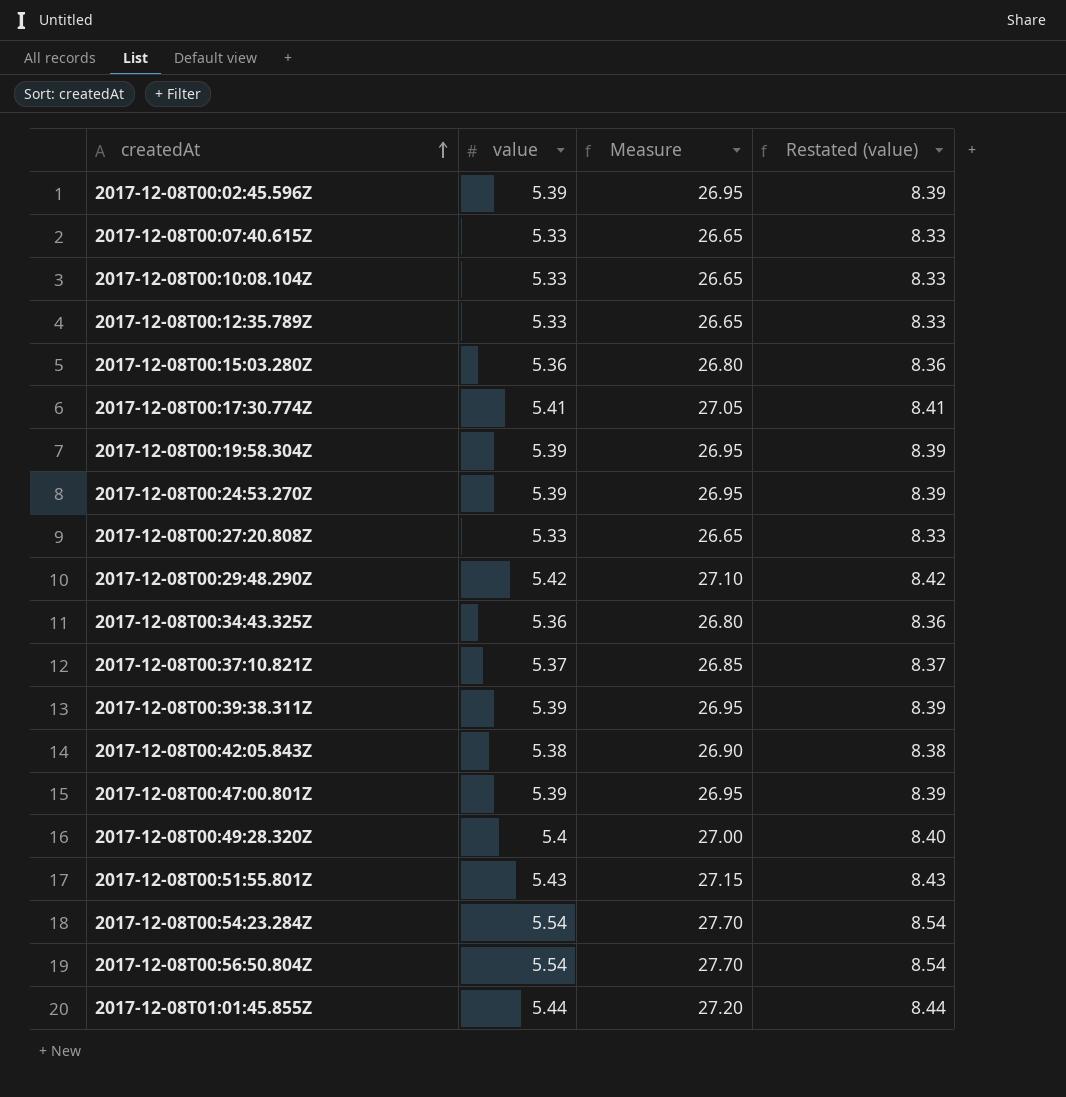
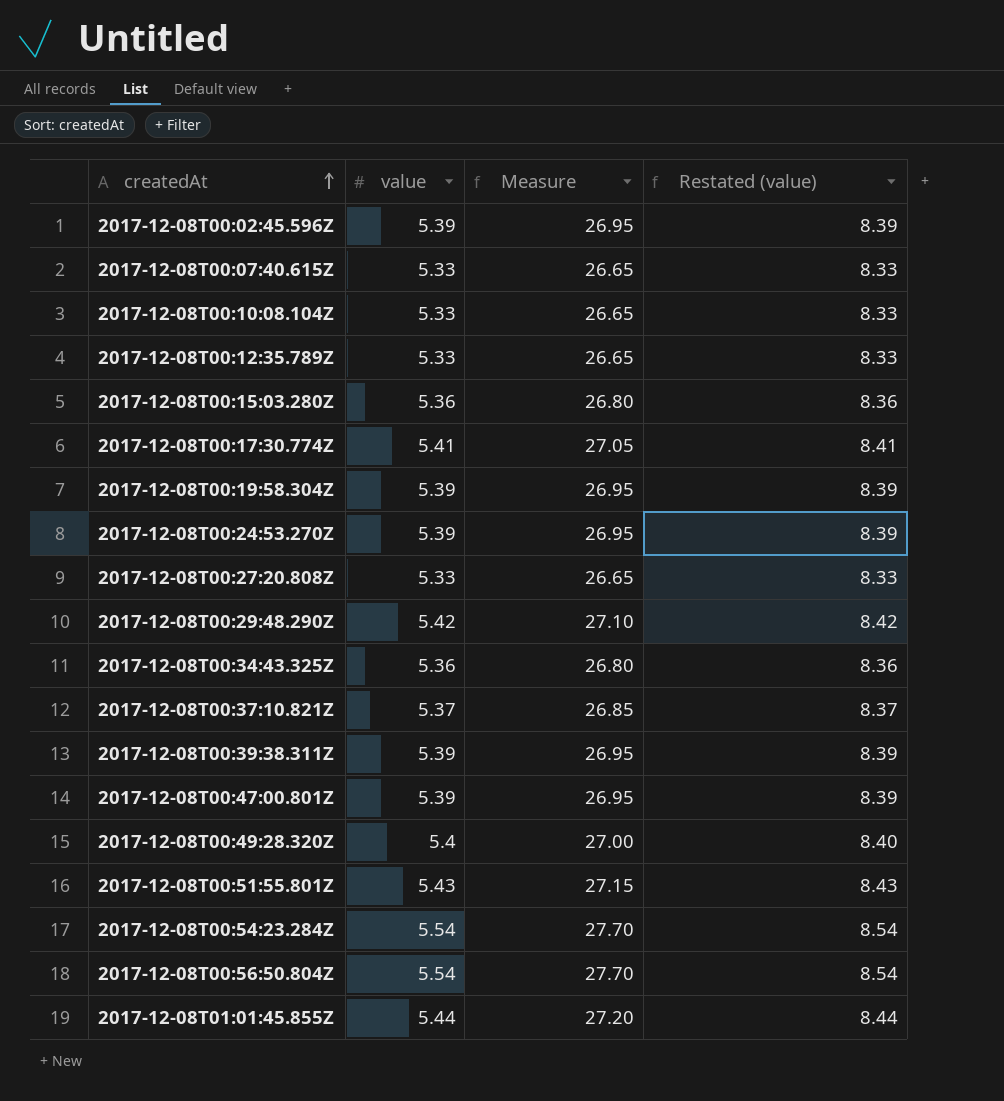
row 2017-12-08T00:42:05.843Z: 5.38 | 26.90 | 8.38 -> none

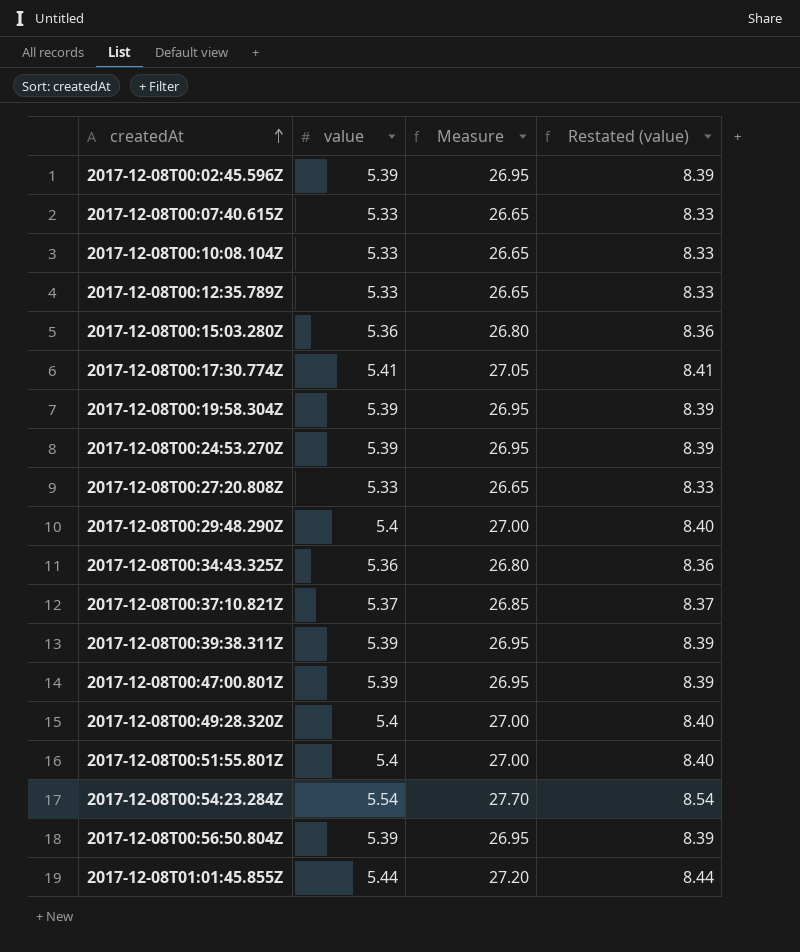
2017-12-08T00:29:48.290Z | value: 5.42 -> 5.4
2017-12-08T00:29:48.290Z | Measure: 27.10 -> 27.00
2017-12-08T00:29:48.290Z | Restated (value): 8.42 -> 8.40
2017-12-08T00:51:55.801Z | value: 5.43 -> 5.4
2017-12-08T00:51:55.801Z | Measure: 27.15 -> 27.00
2017-12-08T00:51:55.801Z | Restated (value): 8.43 -> 8.40
2017-12-08T00:56:50.804Z | value: 5.54 -> 5.39
2017-12-08T00:56:50.804Z | Measure: 27.70 -> 26.95
2017-12-08T00:56:50.804Z | Restated (value): 8.54 -> 8.39

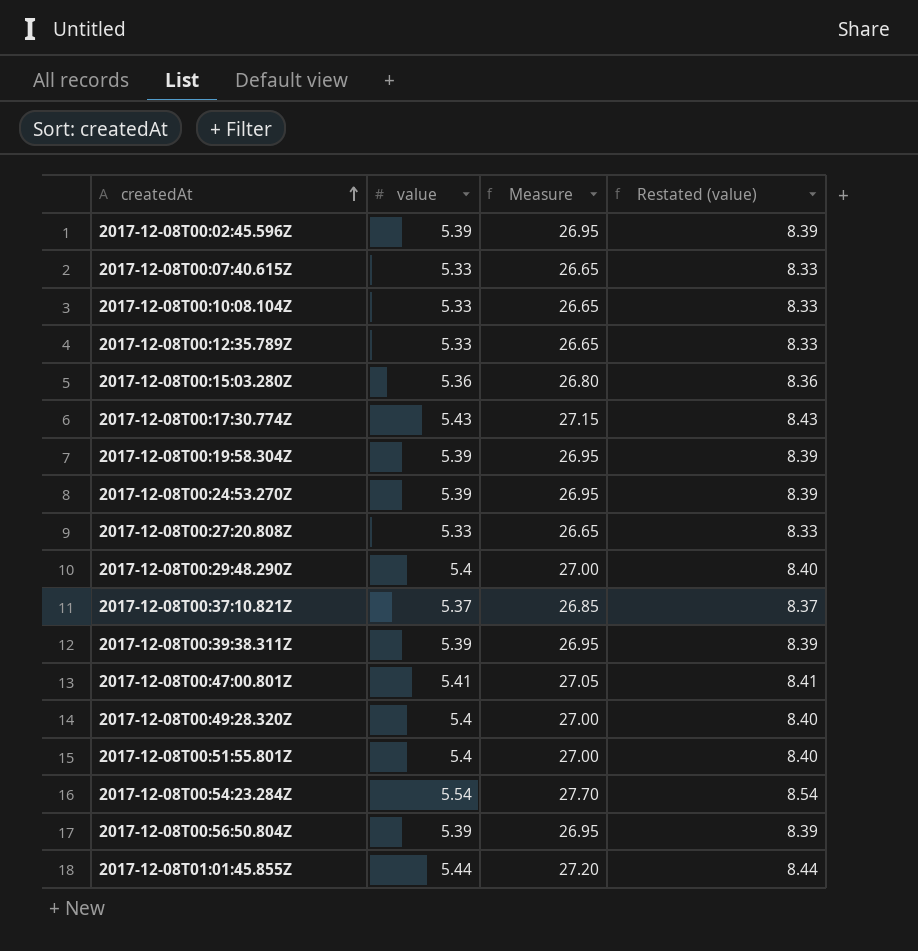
row 2017-12-08T00:34:43.325Z: 5.36 | 26.80 | 8.36 -> none
2017-12-08T00:17:30.774Z | value: 5.41 -> 5.43
2017-12-08T00:17:30.774Z | Measure: 27.05 -> 27.15
2017-12-08T00:17:30.774Z | Restated (value): 8.41 -> 8.43
2017-12-08T00:47:00.801Z | value: 5.39 -> 5.41
2017-12-08T00:47:00.801Z | Measure: 26.95 -> 27.05
2017-12-08T00:47:00.801Z | Restated (value): 8.39 -> 8.41

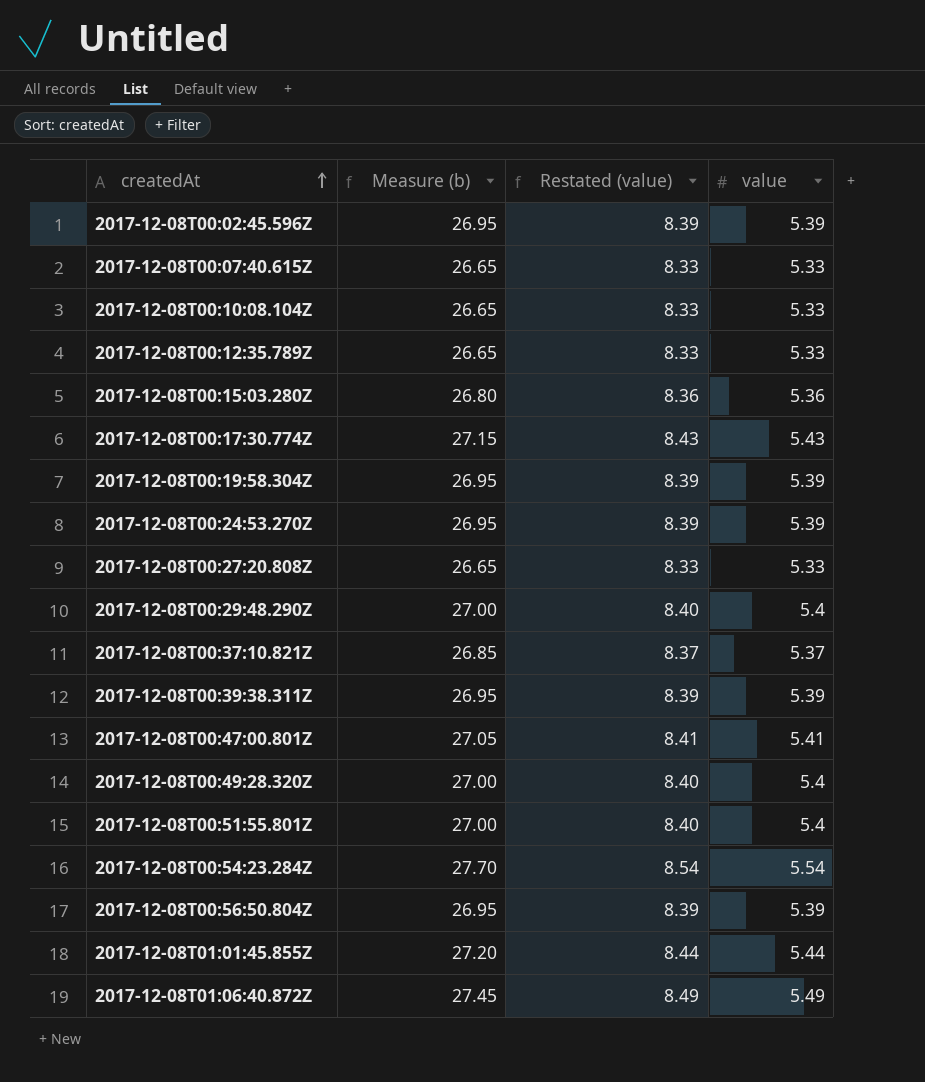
column name: Measure -> Measure (b)
column value | position: 2 -> 4
row 2017-12-08T01:06:40.872Z: none -> 27.45 | 8.49 | 5.49

